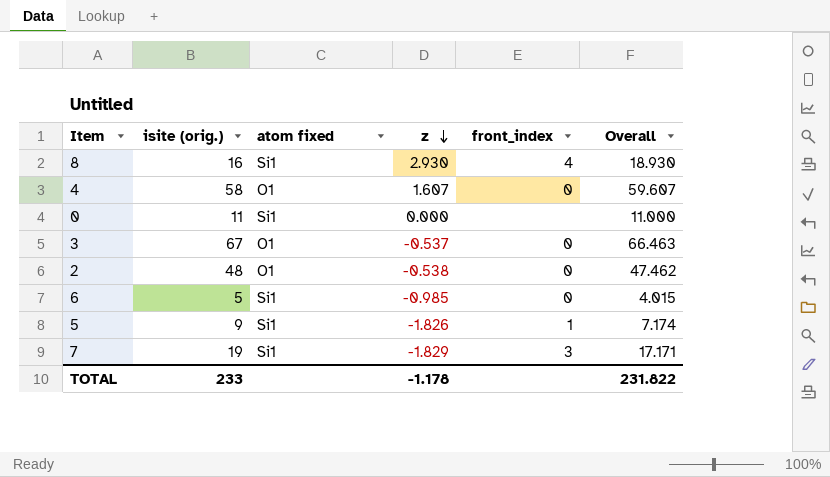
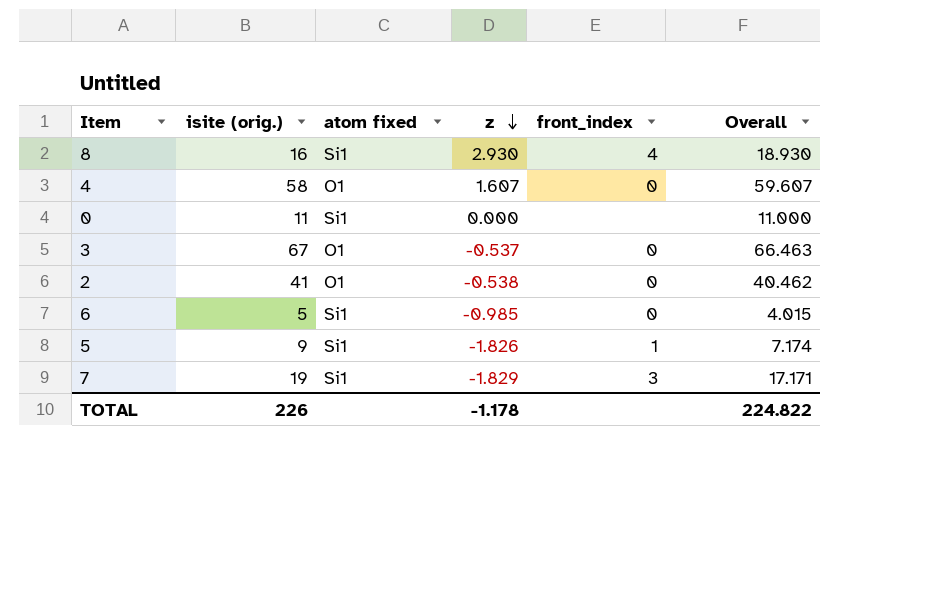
2 | isite (orig.): 48 -> 41
2 | Overall: 47.462 -> 40.462
TOTAL | isite (orig.): 233 -> 226
TOTAL | Overall: 231.822 -> 224.822

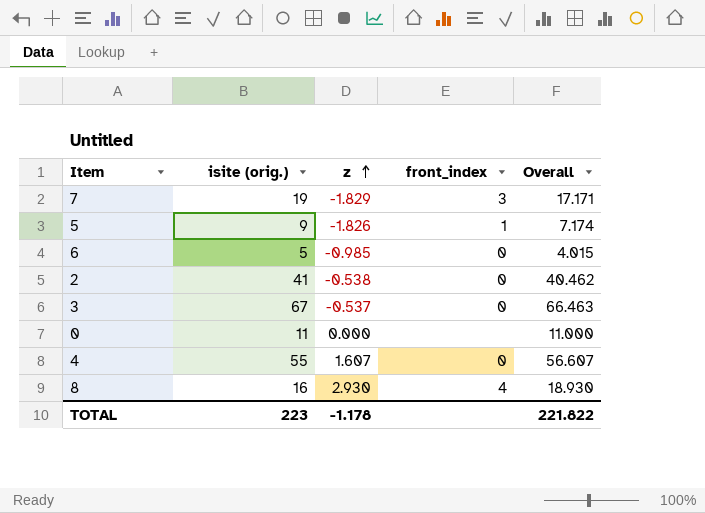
row order: z descending -> z ascending
column atom fixed | position: 3 -> none
4 | isite (orig.): 58 -> 55
4 | Overall: 59.607 -> 56.607
TOTAL | isite (orig.): 226 -> 223
TOTAL | Overall: 224.822 -> 221.822

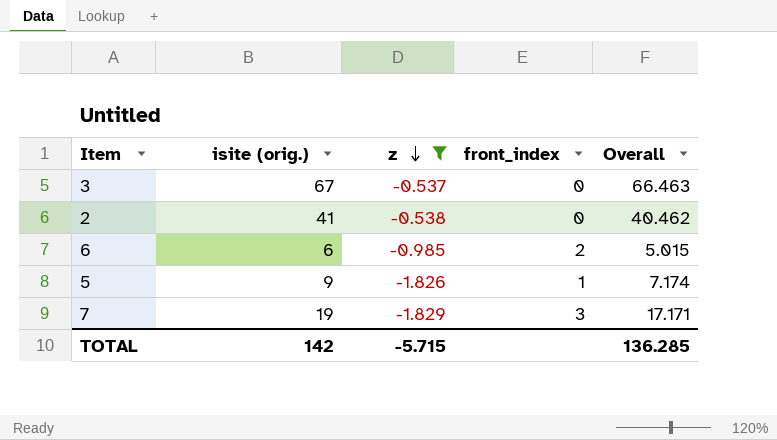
filter: none -> z <= -0.537
row order: z ascending -> z descending
6 | isite (orig.): 5 -> 6
6 | front_index: 0 -> 2
6 | Overall: 4.015 -> 5.015
TOTAL | isite (orig.): 223 -> 142
TOTAL | z: -1.178 -> -5.715
TOTAL | Overall: 221.822 -> 136.285

